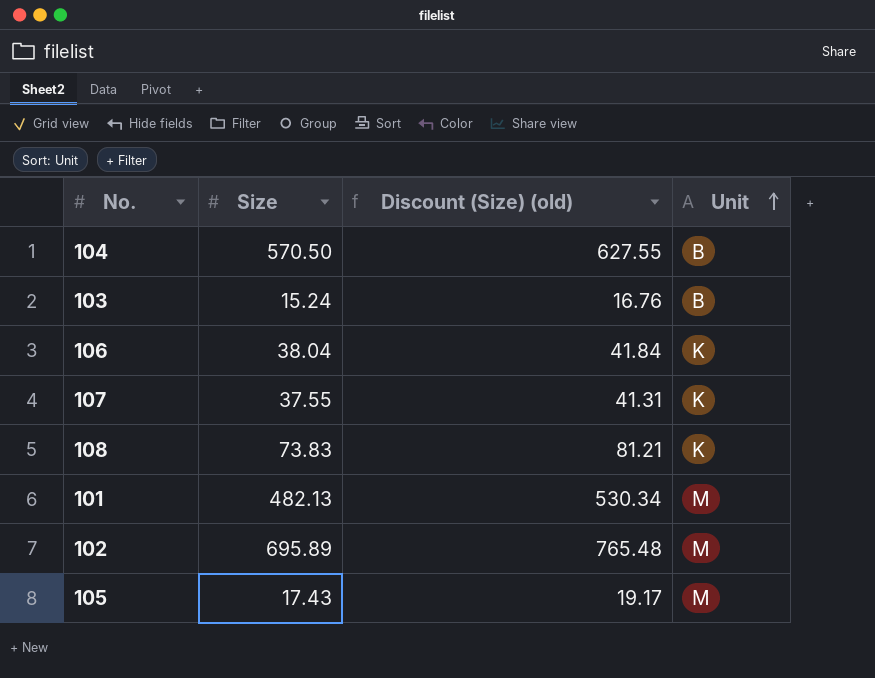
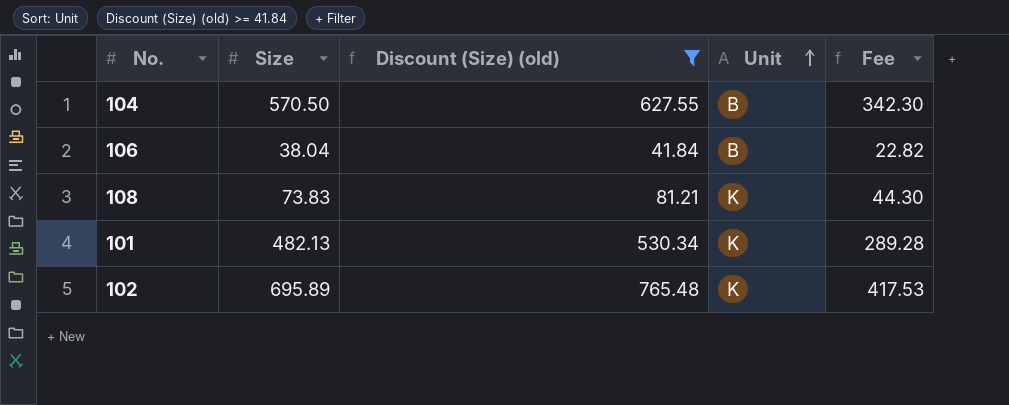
filter: none -> Discount (Size) (old) >= 41.84
column Fee | formula: none -> [Size] * 0.6
106 | Unit: K -> B
101 | Unit: M -> K
102 | Unit: M -> K

